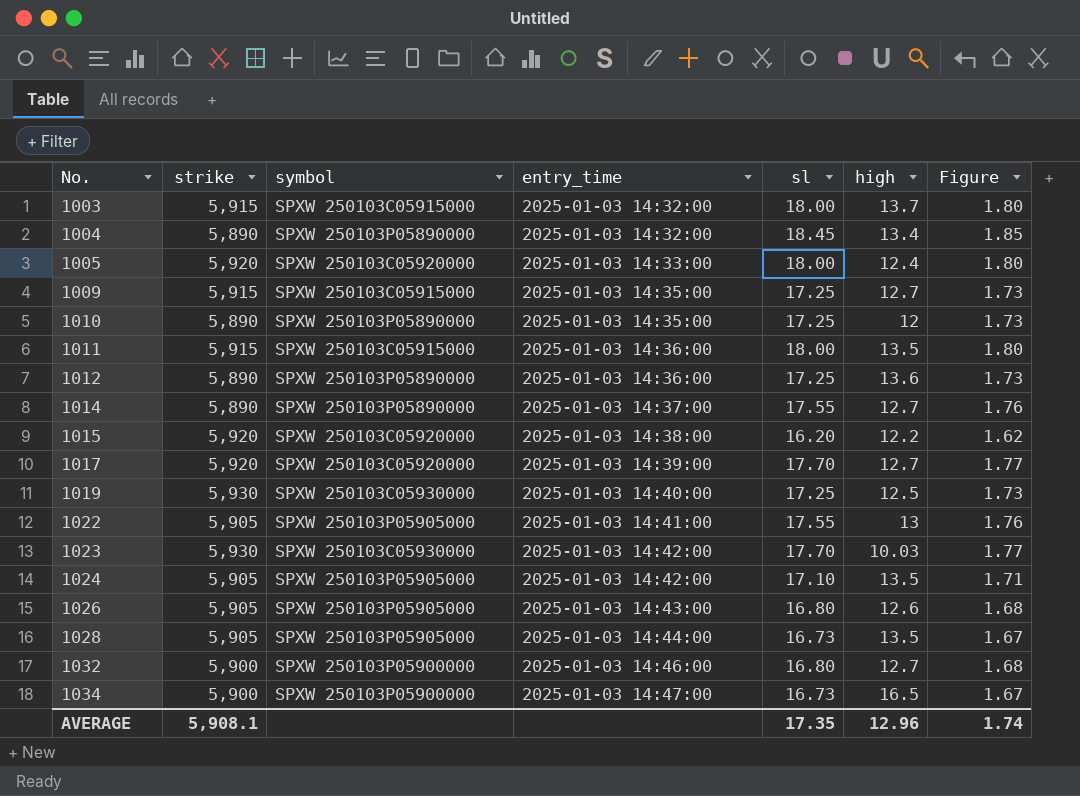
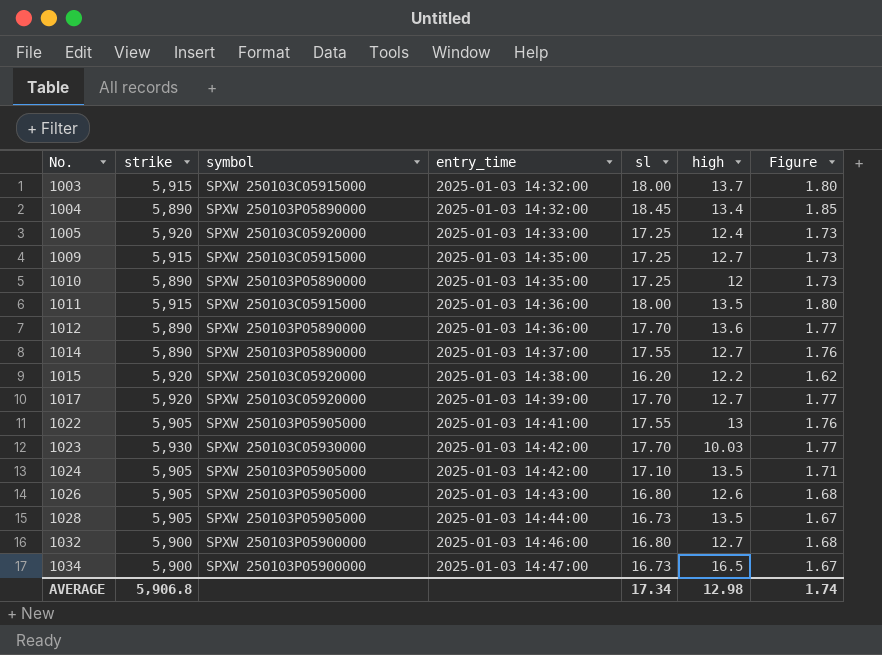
row 1019: 5,930 | SPXW 250103C05930000 | 2025-01-03 14:40:00 | 17.25 | 12.5 | 1.73 -> none
1005 | sl: 18.00 -> 17.25
1005 | Figure: 1.80 -> 1.73
1012 | sl: 17.25 -> 17.70
1012 | Figure: 1.73 -> 1.77
AVERAGE | strike: 5,908.1 -> 5,906.8
AVERAGE | sl: 17.35 -> 17.34
AVERAGE | high: 12.96 -> 12.98

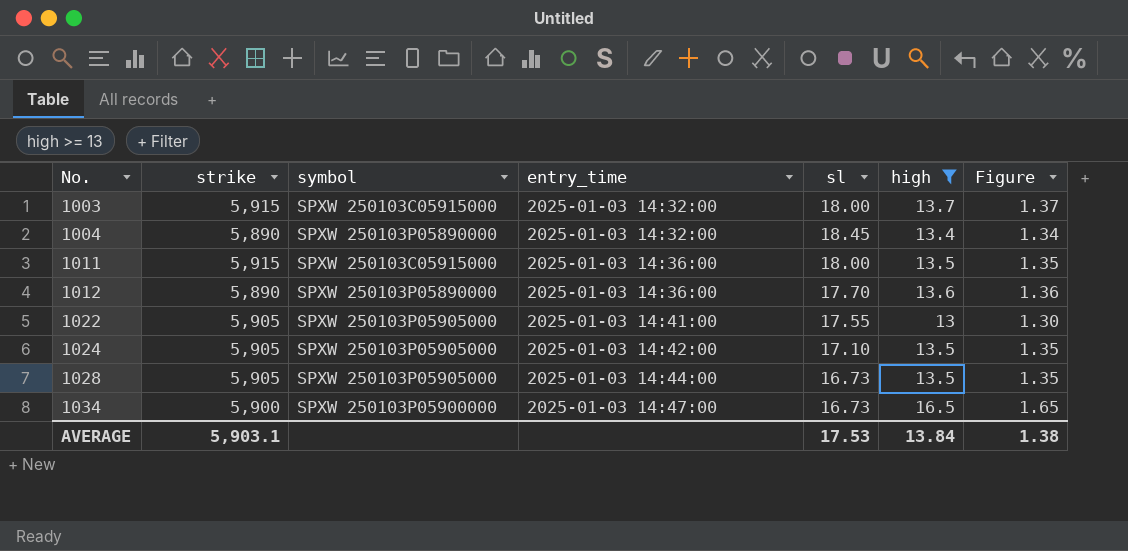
filter: none -> high >= 13
column Figure | formula: [sl] * 0.1 -> [high] * 0.1
AVERAGE | strike: 5,906.8 -> 5,903.1
AVERAGE | sl: 17.34 -> 17.53
AVERAGE | high: 12.98 -> 13.84
AVERAGE | Figure: 1.74 -> 1.38

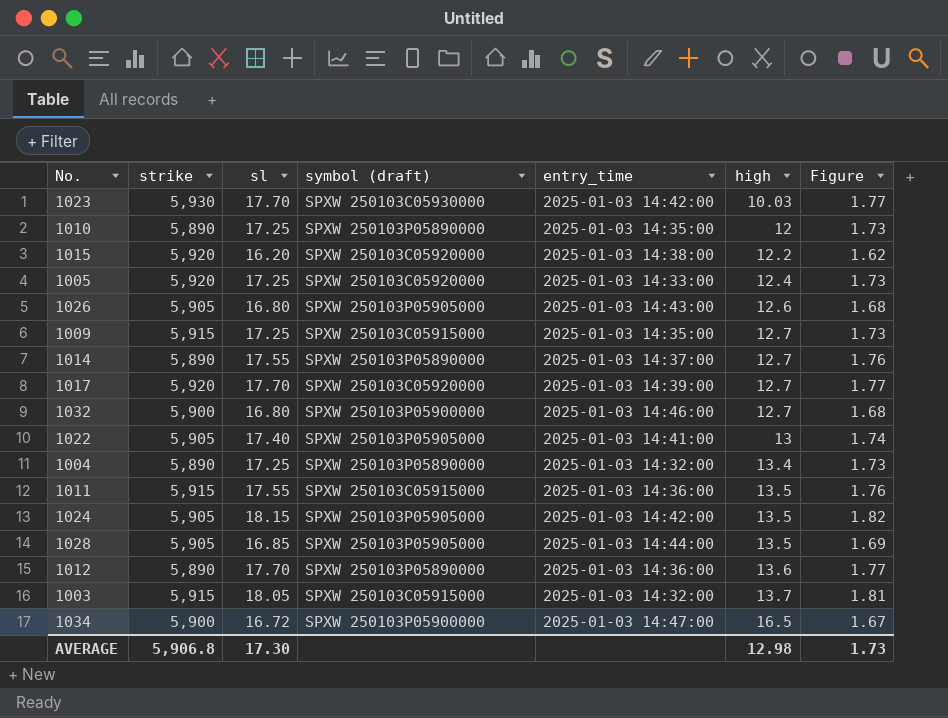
filter: high >= 13 -> none
row order: No. ascending -> high ascending
column sl | position: 5 -> 3
column name: symbol -> symbol (draft)
column Figure | formula: [high] * 0.1 -> [sl] * 0.1
1022 | sl: 17.55 -> 17.40
1004 | sl: 18.45 -> 17.25
1011 | sl: 18.00 -> 17.55
1024 | sl: 17.10 -> 18.15
1028 | sl: 16.73 -> 16.85
1003 | sl: 18.00 -> 18.05
1034 | sl: 16.73 -> 16.72
AVERAGE | strike: 5,903.1 -> 5,906.8
AVERAGE | sl: 17.53 -> 17.30
AVERAGE | high: 13.84 -> 12.98
AVERAGE | Figure: 1.38 -> 1.73

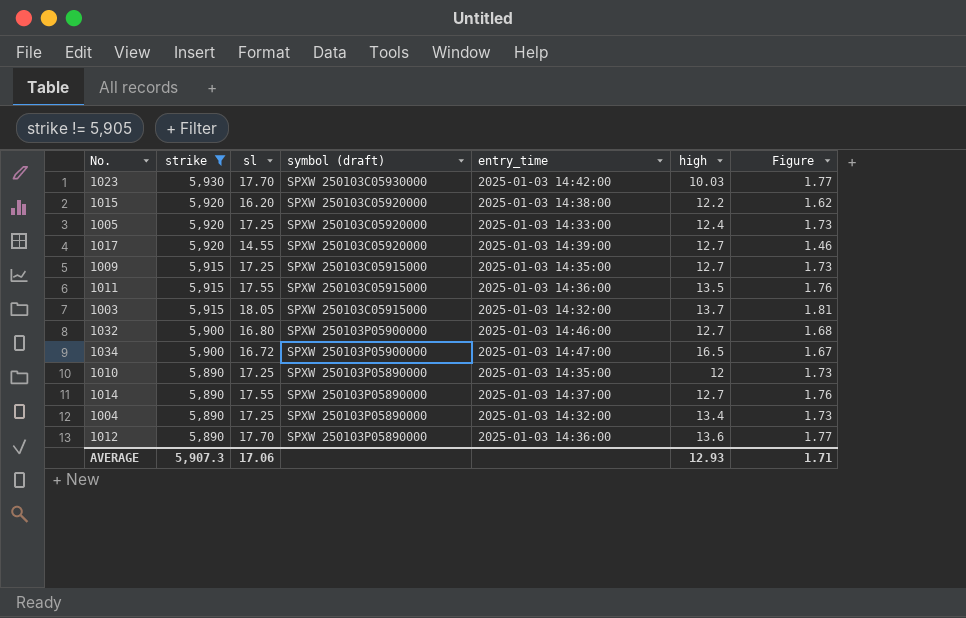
filter: none -> strike != 5,905
row order: high ascending -> strike descending
1017 | sl: 17.70 -> 14.55
1017 | Figure: 1.77 -> 1.46
AVERAGE | strike: 5,906.8 -> 5,907.3
AVERAGE | sl: 17.30 -> 17.06
AVERAGE | high: 12.98 -> 12.93
AVERAGE | Figure: 1.73 -> 1.71

